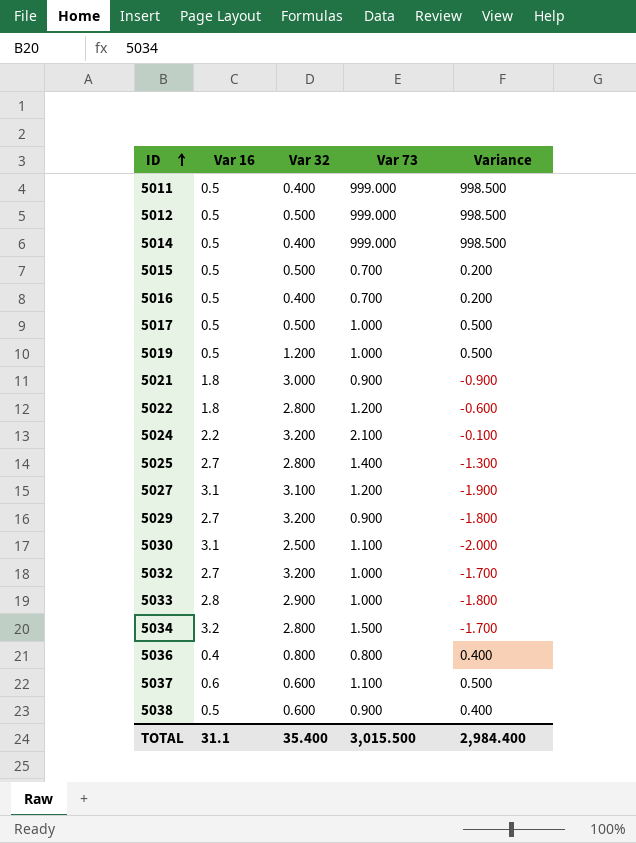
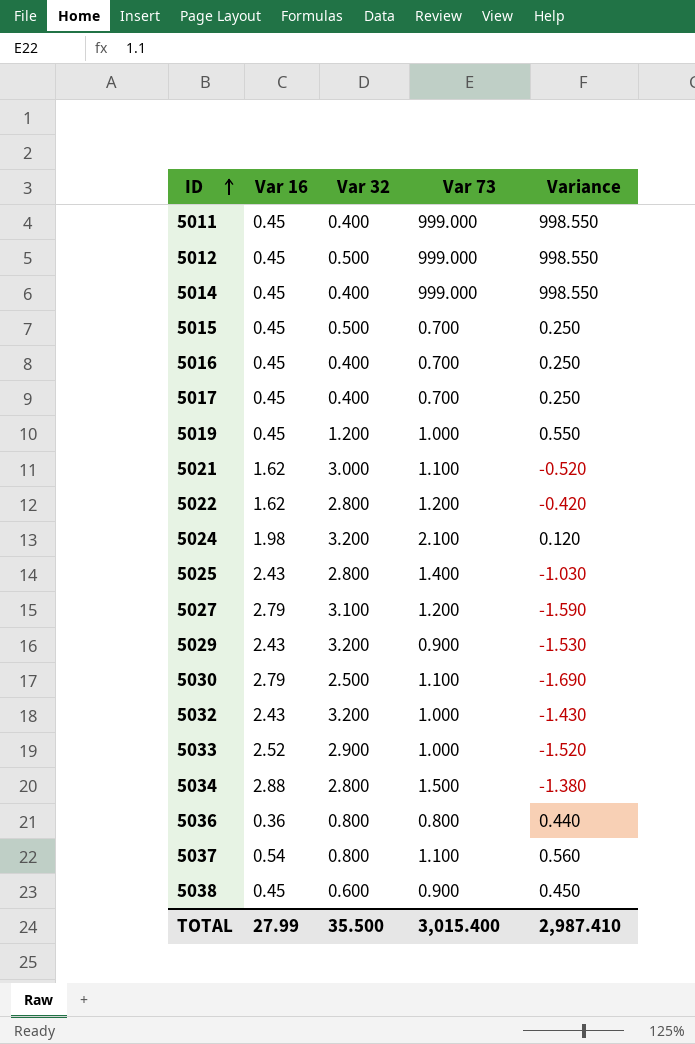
5011 | Var 16: 0.5 -> 0.45
5011 | Variance: 998.500 -> 998.550
5012 | Var 16: 0.5 -> 0.45
5012 | Variance: 998.500 -> 998.550
5014 | Var 16: 0.5 -> 0.45
5014 | Variance: 998.500 -> 998.550
5015 | Var 16: 0.5 -> 0.45
5015 | Variance: 0.200 -> 0.250
5016 | Var 16: 0.5 -> 0.45
5016 | Variance: 0.200 -> 0.250
5017 | Var 16: 0.5 -> 0.45
5017 | Var 32: 0.500 -> 0.400
5017 | Var 73: 1.000 -> 0.700
5017 | Variance: 0.500 -> 0.250
5019 | Var 16: 0.5 -> 0.45
5019 | Variance: 0.500 -> 0.550
5021 | Var 16: 1.8 -> 1.62
5021 | Var 73: 0.900 -> 1.100
5021 | Variance: -0.900 -> -0.520
5022 | Var 16: 1.8 -> 1.62
5022 | Variance: -0.600 -> -0.420
5024 | Var 16: 2.2 -> 1.98
5024 | Variance: -0.100 -> 0.120
5025 | Var 16: 2.7 -> 2.43
5025 | Variance: -1.300 -> -1.030
5027 | Var 16: 3.1 -> 2.79
5027 | Variance: -1.900 -> -1.590
5029 | Var 16: 2.7 -> 2.43
5029 | Variance: -1.800 -> -1.530
5030 | Var 16: 3.1 -> 2.79
5030 | Variance: -2.000 -> -1.690
5032 | Var 16: 2.7 -> 2.43
5032 | Variance: -1.700 -> -1.430
5033 | Var 16: 2.8 -> 2.52
5033 | Variance: -1.800 -> -1.520
5034 | Var 16: 3.2 -> 2.88
5034 | Variance: -1.700 -> -1.380
5036 | Var 16: 0.4 -> 0.36
5036 | Variance: 0.400 -> 0.440
5037 | Var 16: 0.6 -> 0.54
5037 | Var 32: 0.600 -> 0.800
5037 | Variance: 0.500 -> 0.560
5038 | Var 16: 0.5 -> 0.45
5038 | Variance: 0.400 -> 0.450
TOTAL | Var 16: 31.1 -> 27.99
TOTAL | Var 32: 35.400 -> 35.500
TOTAL | Var 73: 3,015.500 -> 3,015.400
TOTAL | Variance: 2,984.400 -> 2,987.410

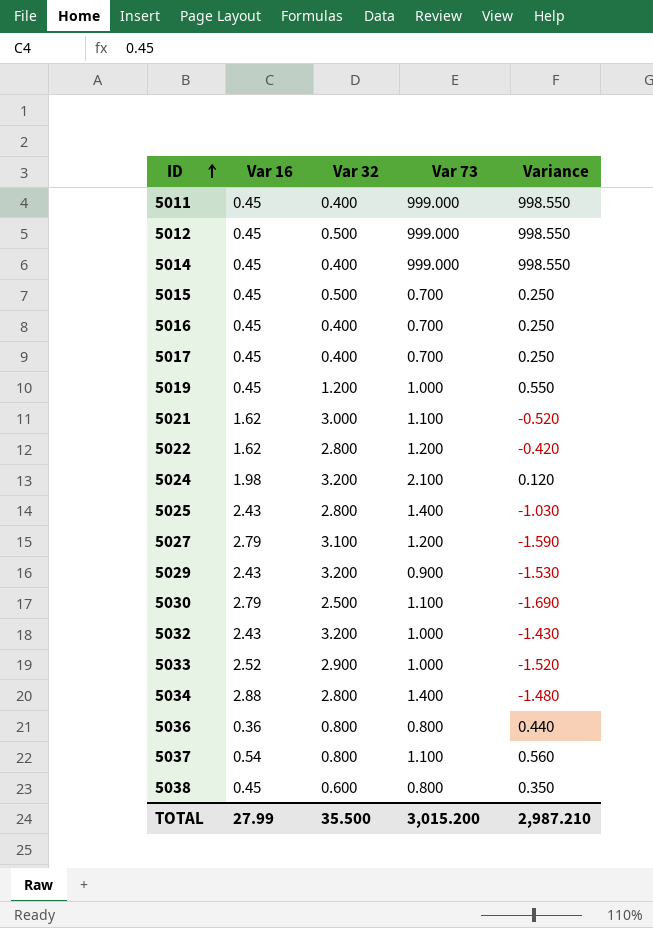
5034 | Var 73: 1.500 -> 1.400
5034 | Variance: -1.380 -> -1.480
5038 | Var 73: 0.900 -> 0.800
5038 | Variance: 0.450 -> 0.350
TOTAL | Var 73: 3,015.400 -> 3,015.200
TOTAL | Variance: 2,987.410 -> 2,987.210

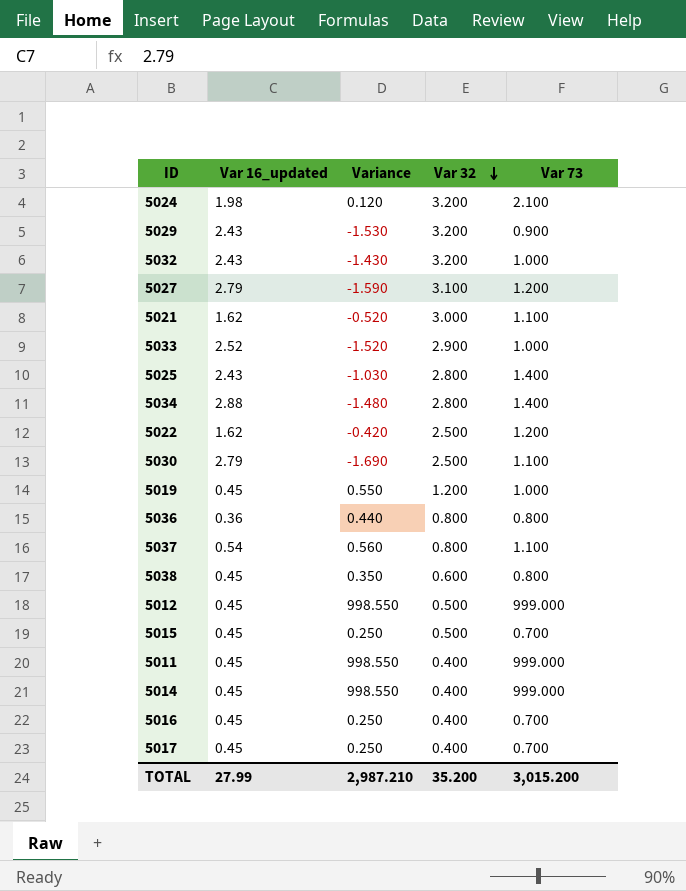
row order: ID ascending -> Var 32 descending
column name: Var 16 -> Var 16_updated
column Variance | position: 5 -> 3
5022 | Var 32: 2.800 -> 2.500
TOTAL | Var 32: 35.500 -> 35.200

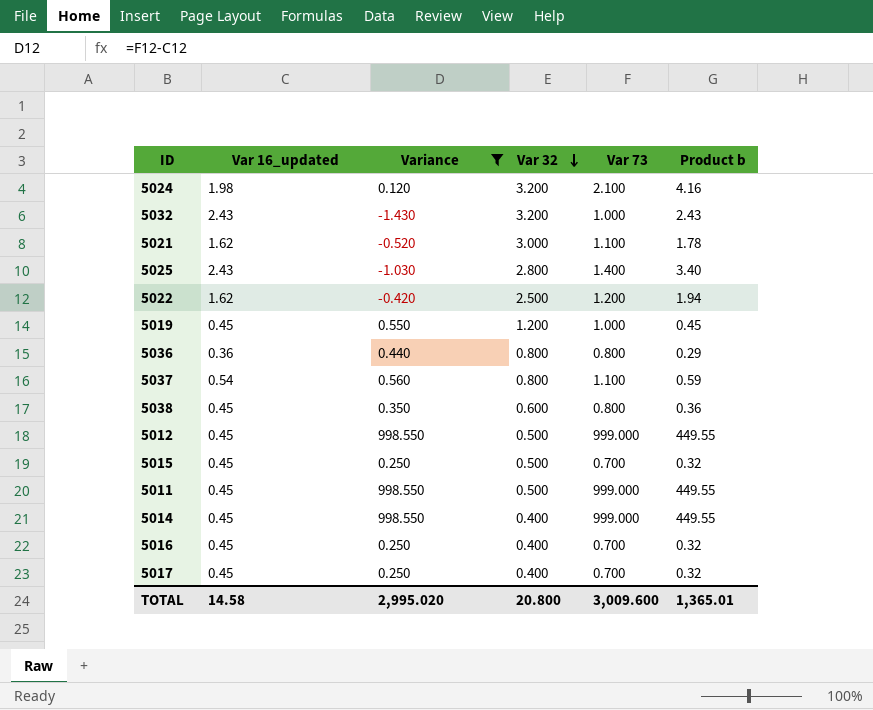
filter: none -> Variance >= -1.430
column Product b | formula: none -> [Var 16_updated] * [Var 73]
5011 | Var 32: 0.400 -> 0.500
TOTAL | Var 16_updated: 27.99 -> 14.58
TOTAL | Variance: 2,987.210 -> 2,995.020
TOTAL | Var 32: 35.200 -> 20.800
TOTAL | Var 73: 3,015.200 -> 3,009.600

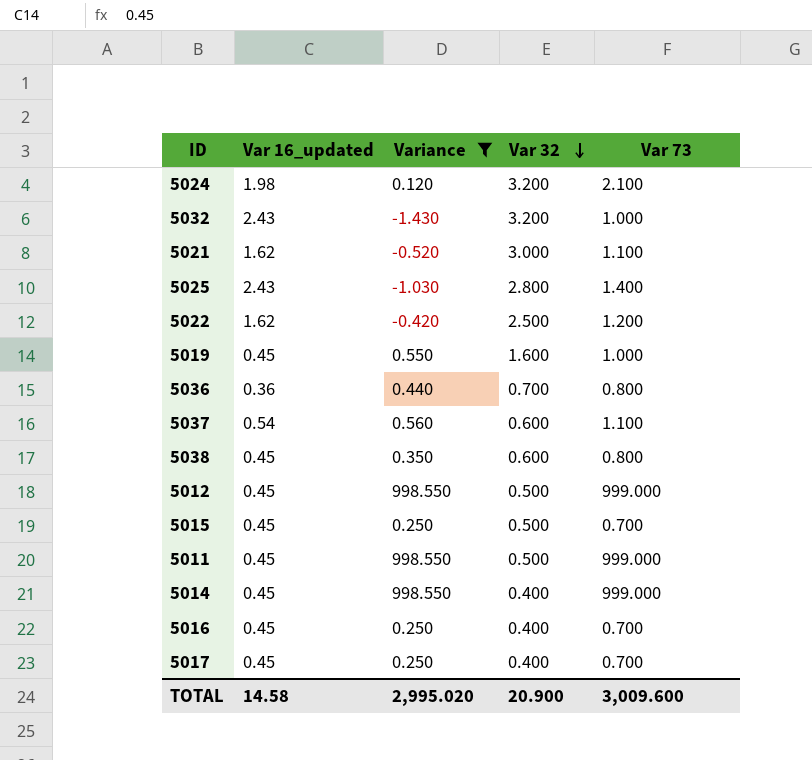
column Product b | formula: [Var 16_updated] * [Var 73] -> none
5019 | Var 32: 1.200 -> 1.600
5036 | Var 32: 0.800 -> 0.700
5037 | Var 32: 0.800 -> 0.600
TOTAL | Var 32: 20.800 -> 20.900

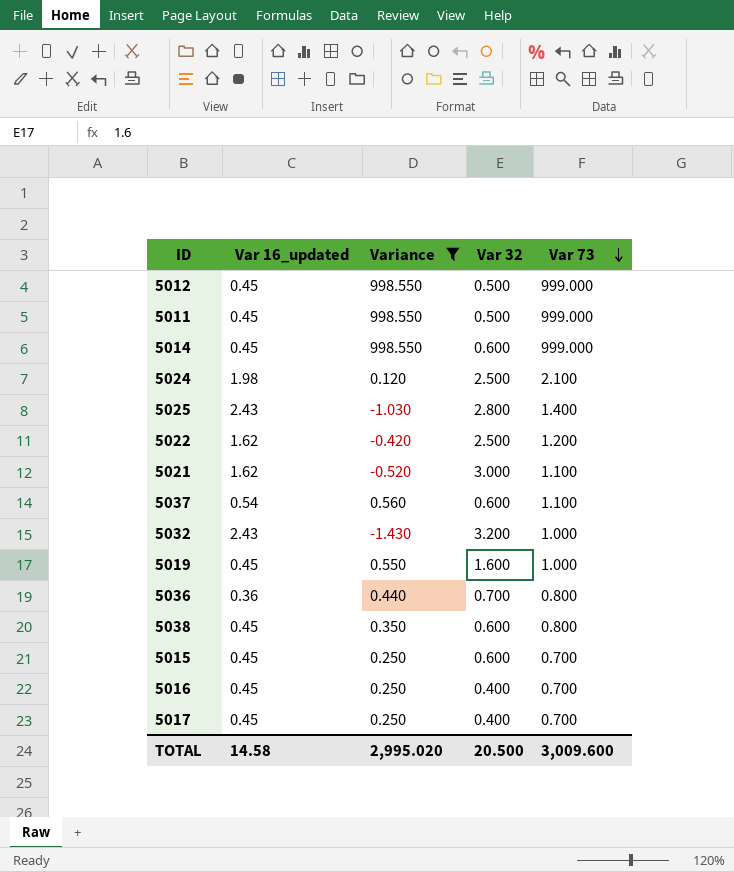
row order: Var 32 descending -> Var 73 descending
5014 | Var 32: 0.400 -> 0.600
5024 | Var 32: 3.200 -> 2.500
5015 | Var 32: 0.500 -> 0.600
TOTAL | Var 32: 20.900 -> 20.500

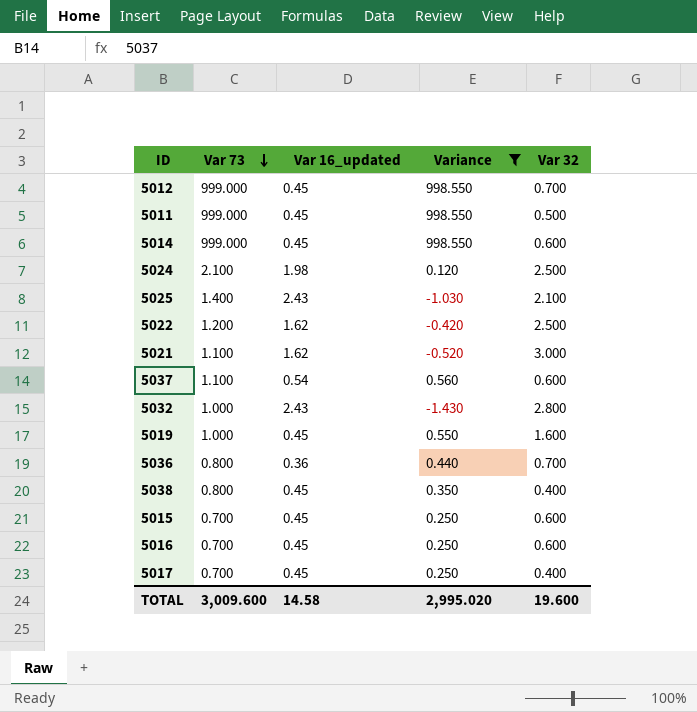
column Var 73 | position: 5 -> 2
5012 | Var 32: 0.500 -> 0.700
5025 | Var 32: 2.800 -> 2.100
5032 | Var 32: 3.200 -> 2.800
5038 | Var 32: 0.600 -> 0.400
5016 | Var 32: 0.400 -> 0.600
TOTAL | Var 32: 20.500 -> 19.600

